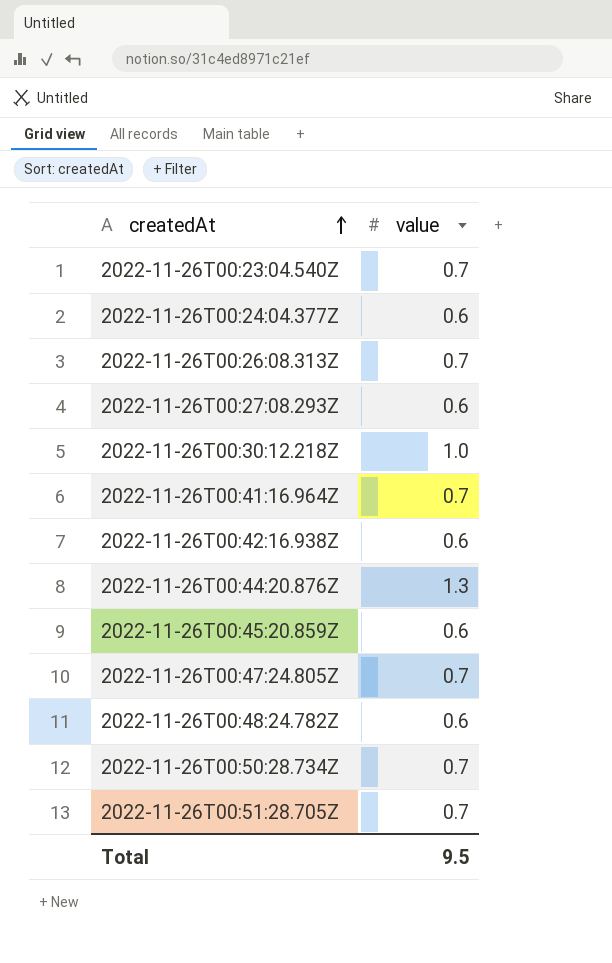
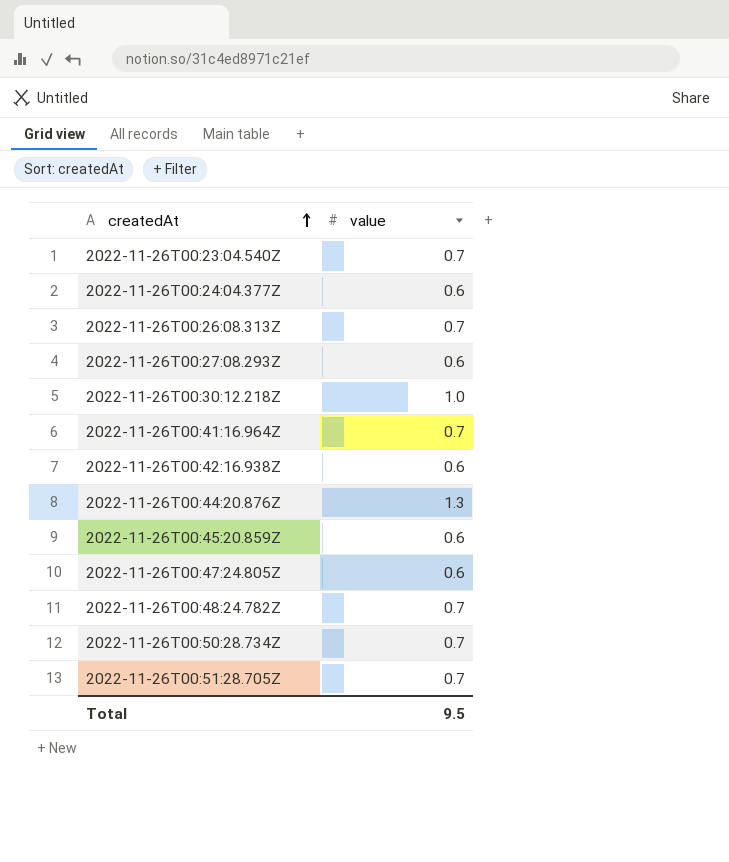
2022-11-26T00:47:24.805Z | value: 0.7 -> 0.6
2022-11-26T00:48:24.782Z | value: 0.6 -> 0.7

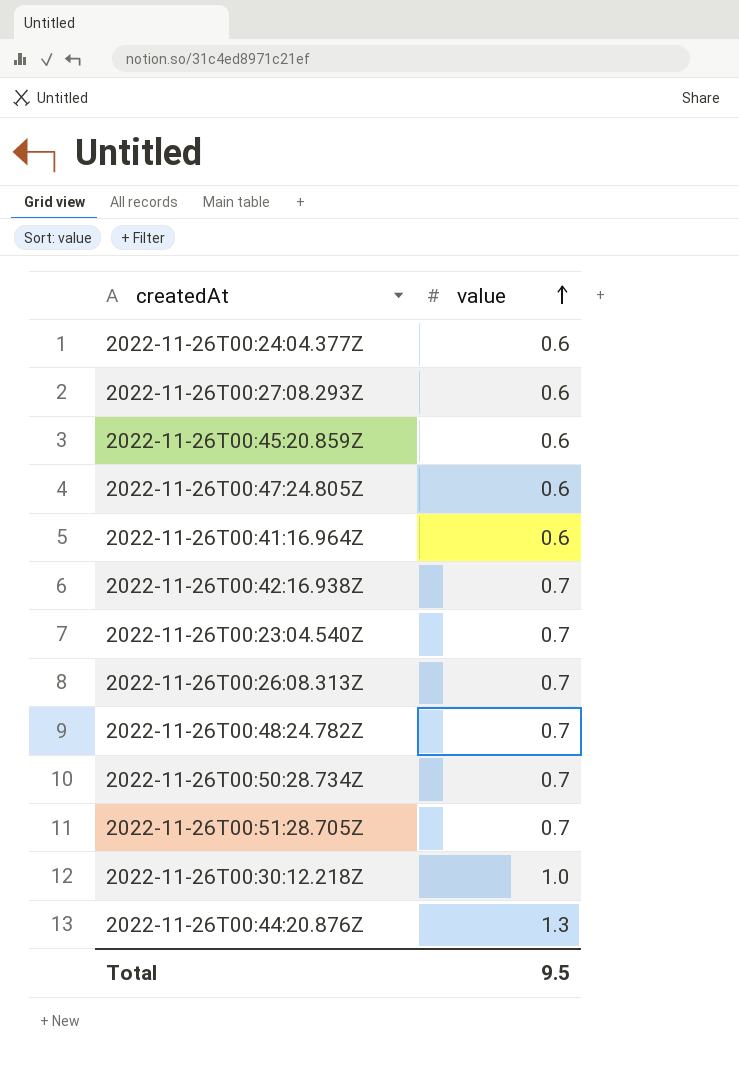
row order: createdAt ascending -> value ascending
2022-11-26T00:41:16.964Z | value: 0.7 -> 0.6
2022-11-26T00:42:16.938Z | value: 0.6 -> 0.7

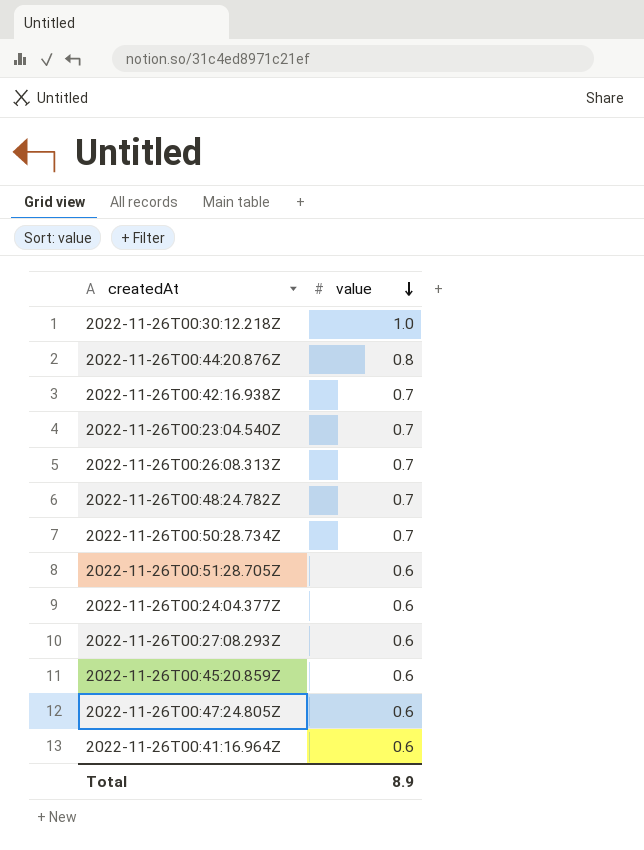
row order: value ascending -> value descending
2022-11-26T00:44:20.876Z | value: 1.3 -> 0.8
2022-11-26T00:51:28.705Z | value: 0.7 -> 0.6
Total | value: 9.5 -> 8.9

